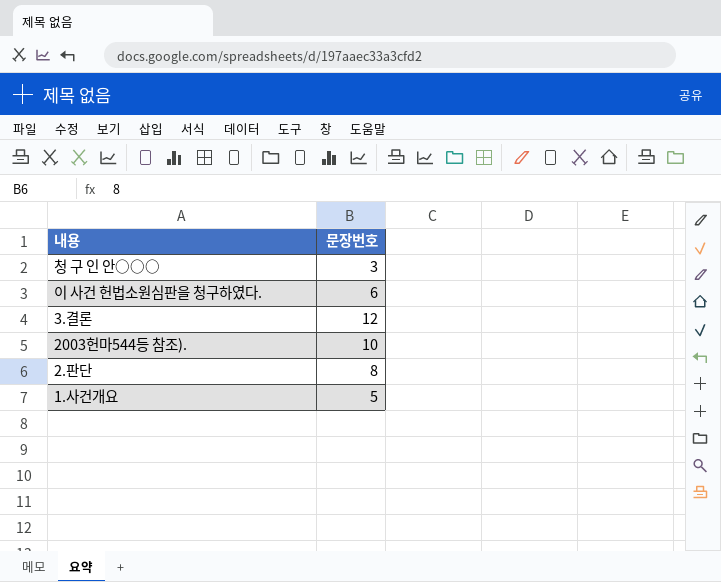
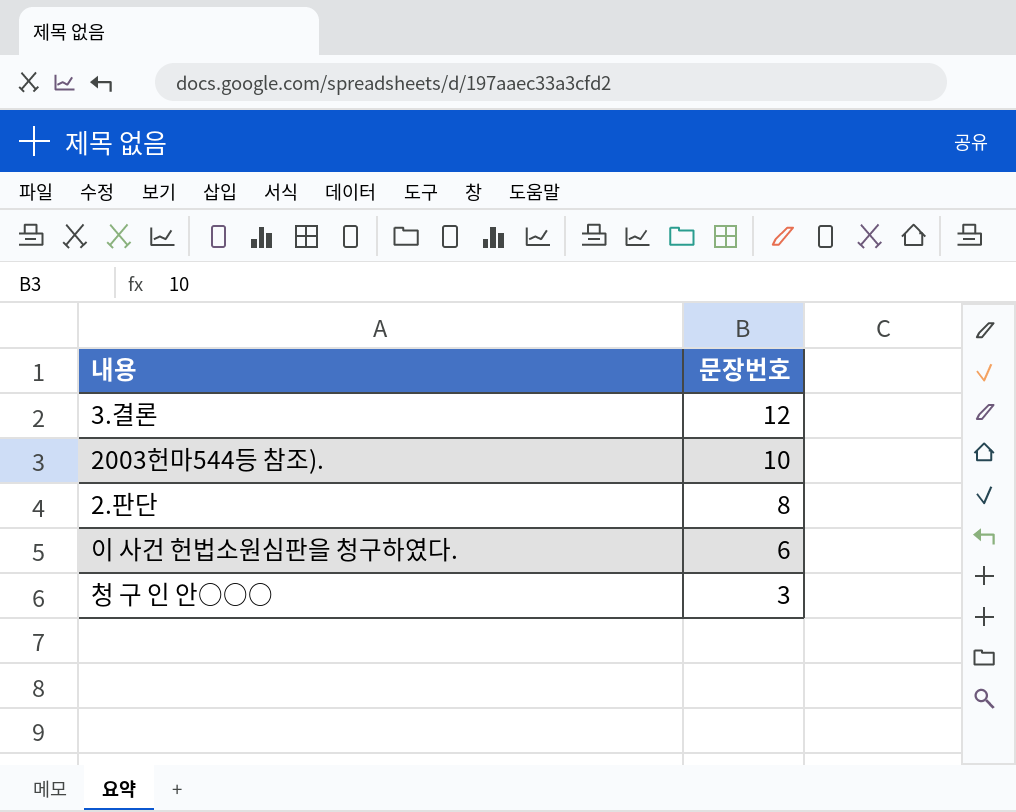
row order: none -> 문장번호 descending
row 1.사건개요: 5 -> none

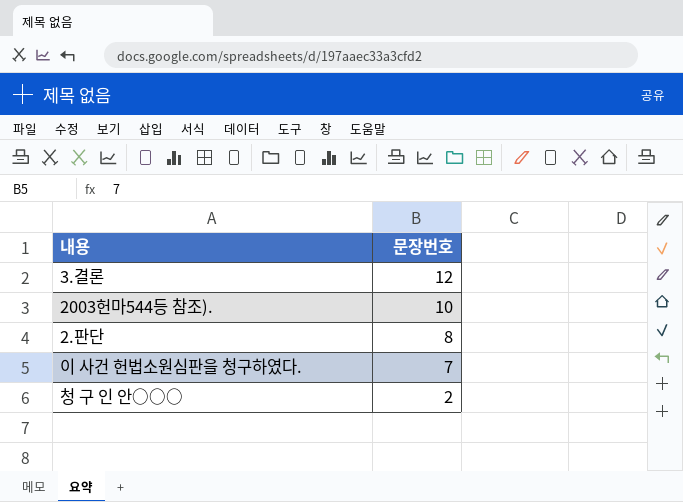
이 사건 헌법소원심판을 청구하였다. | 문장번호: 6 -> 7
청 구 인 안○○○ | 문장번호: 3 -> 2

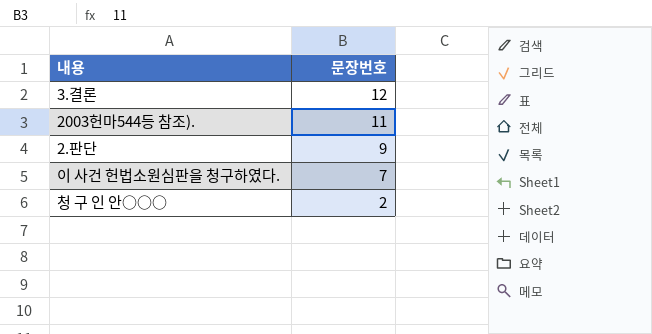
2003헌마544등 참조). | 문장번호: 10 -> 11
2.판단 | 문장번호: 8 -> 9

